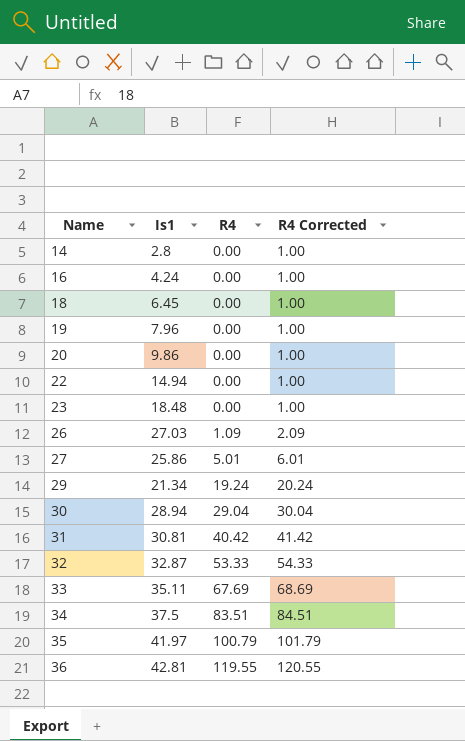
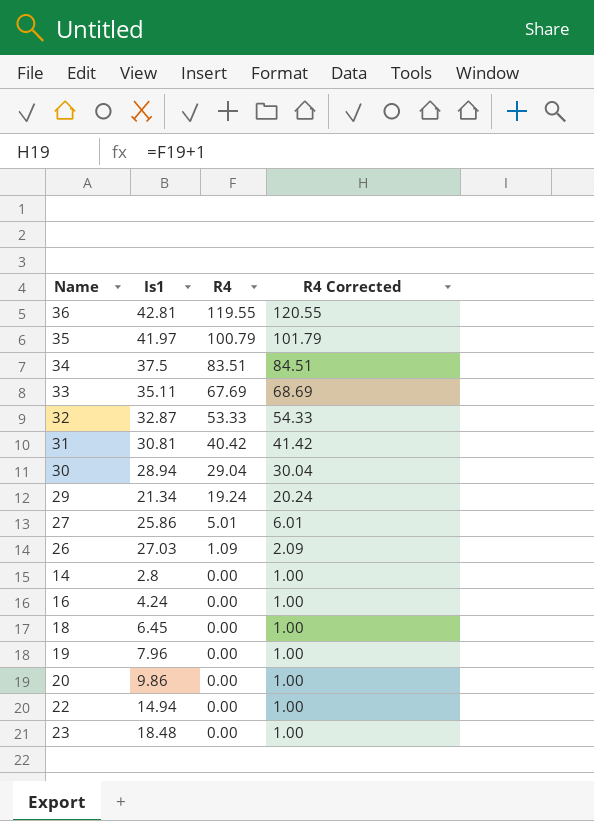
row order: Name ascending -> R4 descending

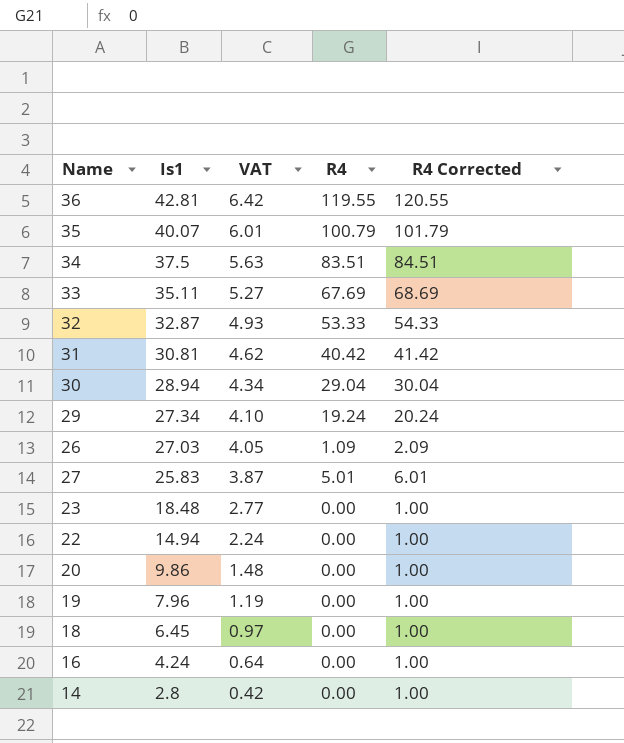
row order: R4 descending -> Is1 descending
column VAT | formula: none -> [Is1] * 0.15
35 | Is1: 41.97 -> 40.07
29 | Is1: 21.34 -> 27.34
27 | Is1: 25.86 -> 25.83

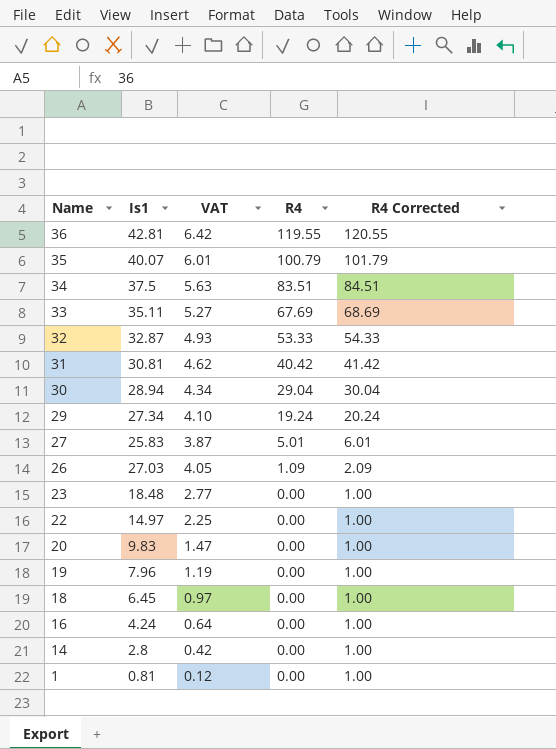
row order: Is1 descending -> Name descending
22 | Is1: 14.94 -> 14.97
22 | VAT: 2.24 -> 2.25
20 | Is1: 9.86 -> 9.83
20 | VAT: 1.48 -> 1.47
row 1: none -> 0.81 | 0.12 | 0.00 | 1.00

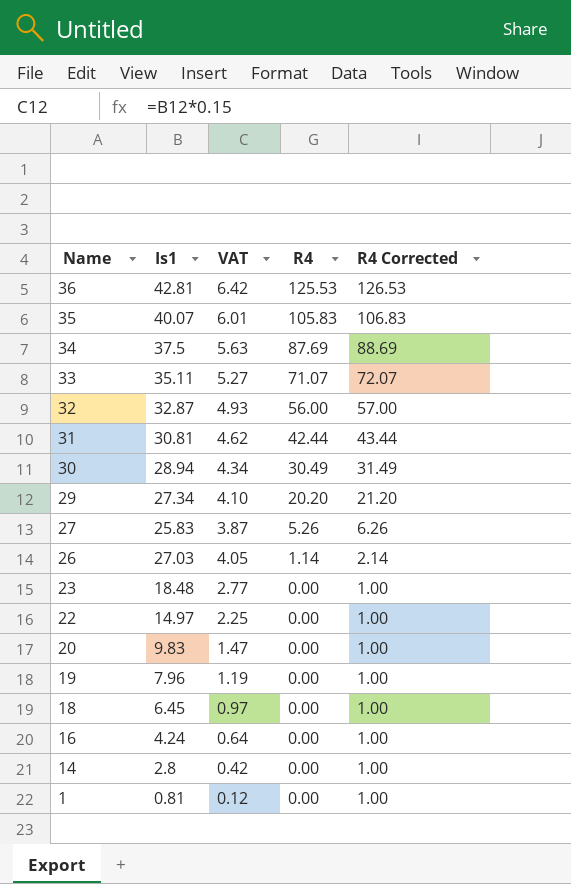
36 | R4: 119.55 -> 125.53
36 | R4 Corrected: 120.55 -> 126.53
35 | R4: 100.79 -> 105.83
35 | R4 Corrected: 101.79 -> 106.83
34 | R4: 83.51 -> 87.69
34 | R4 Corrected: 84.51 -> 88.69
33 | R4: 67.69 -> 71.07
33 | R4 Corrected: 68.69 -> 72.07
32 | R4: 53.33 -> 56.00
32 | R4 Corrected: 54.33 -> 57.00
31 | R4: 40.42 -> 42.44
31 | R4 Corrected: 41.42 -> 43.44
30 | R4: 29.04 -> 30.49
30 | R4 Corrected: 30.04 -> 31.49
29 | R4: 19.24 -> 20.20
29 | R4 Corrected: 20.24 -> 21.20
27 | R4: 5.01 -> 5.26
27 | R4 Corrected: 6.01 -> 6.26
26 | R4: 1.09 -> 1.14
26 | R4 Corrected: 2.09 -> 2.14

